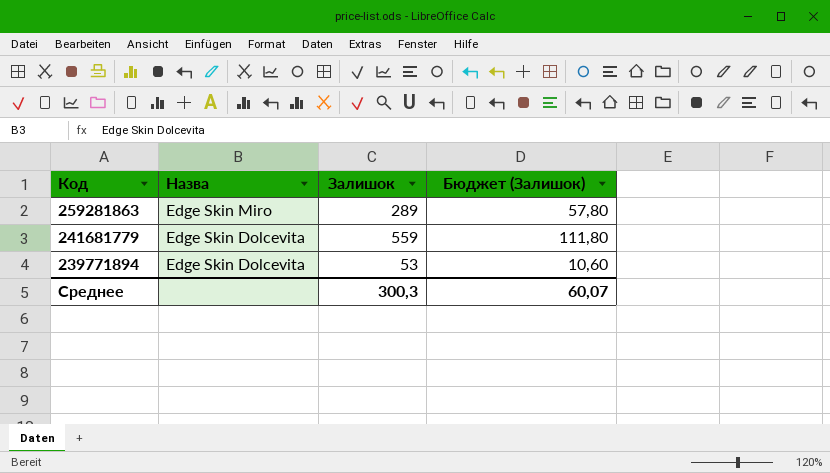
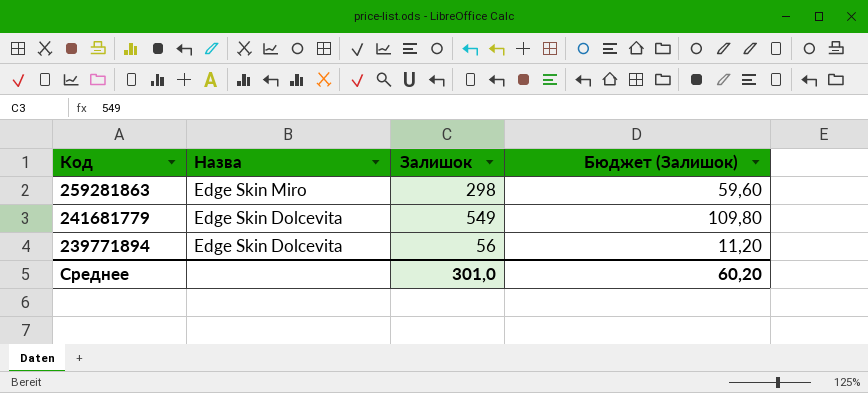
259281863 | Залишок: 289 -> 298
259281863 | Бюджет (Залишок): 57,80 -> 59,60
241681779 | Залишок: 559 -> 549
241681779 | Бюджет (Залишок): 111,80 -> 109,80
239771894 | Залишок: 53 -> 56
239771894 | Бюджет (Залишок): 10,60 -> 11,20
Среднее | Залишок: 300,3 -> 301,0
Среднее | Бюджет (Залишок): 60,07 -> 60,20

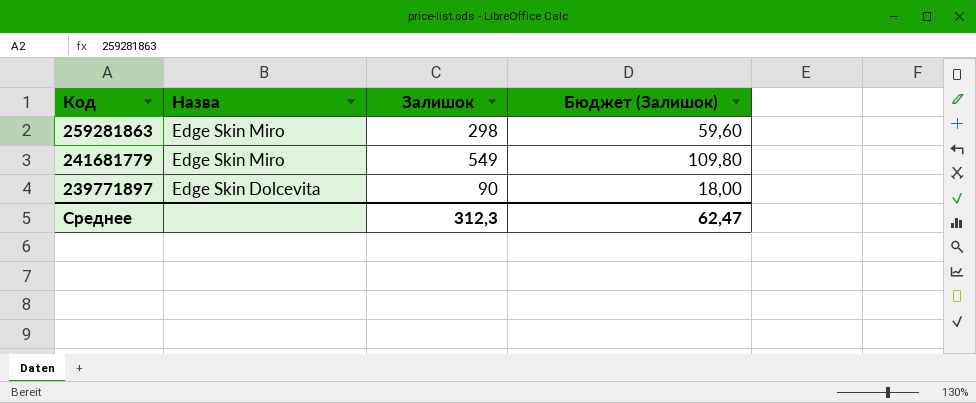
row 239771894: Edge Skin Dolcevita | 56 | 11,20 -> none
241681779 | Назва: Edge Skin Dolcevita -> Edge Skin Miro
row 239771897: none -> Edge Skin Dolcevita | 90 | 18,00
Среднее | Залишок: 301,0 -> 312,3
Среднее | Бюджет (Залишок): 60,20 -> 62,47

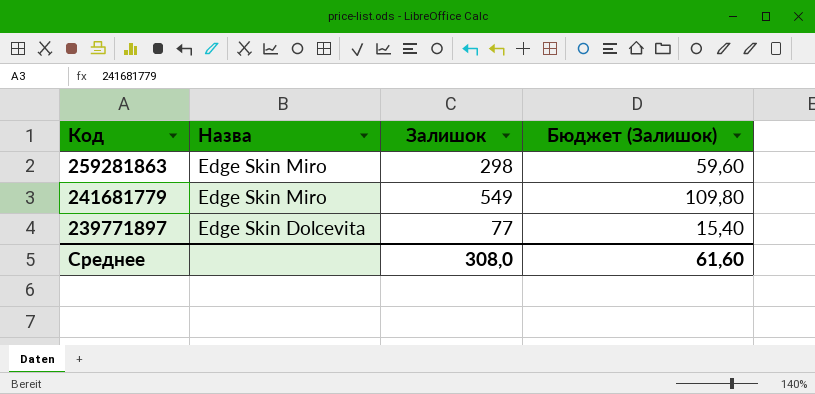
239771897 | Залишок: 90 -> 77
239771897 | Бюджет (Залишок): 18,00 -> 15,40
Среднее | Залишок: 312,3 -> 308,0
Среднее | Бюджет (Залишок): 62,47 -> 61,60

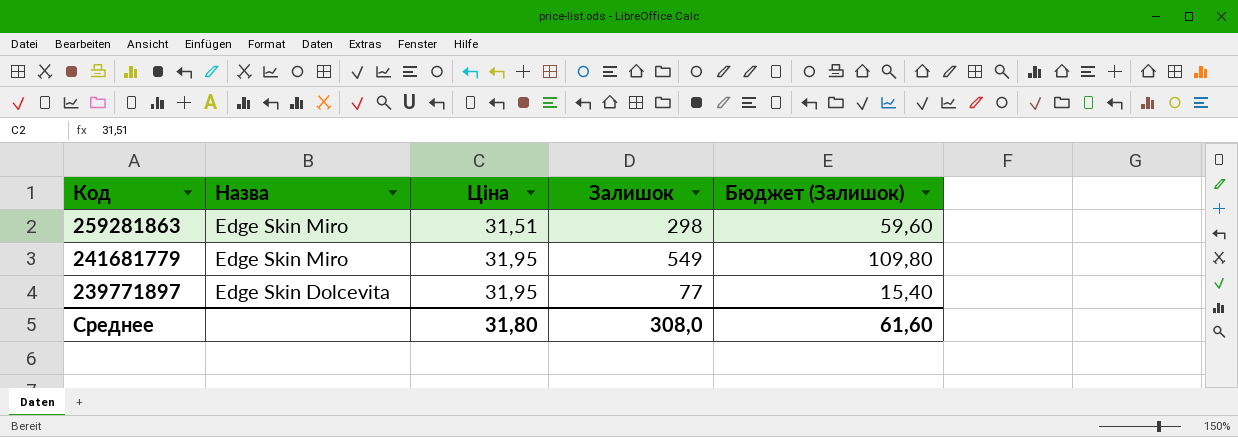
column Ціна | position: none -> 3

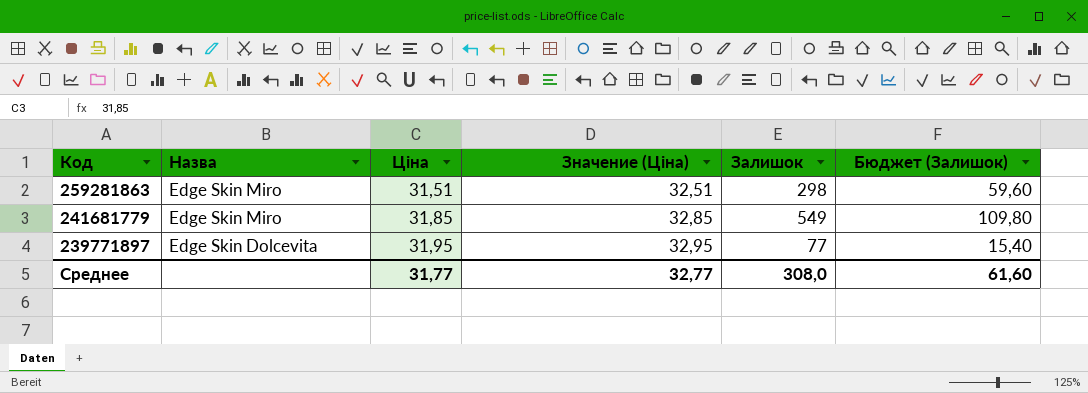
column Значение (Ціна) | formula: none -> [Ціна] + 1
241681779 | Ціна: 31,95 -> 31,85
Среднее | Ціна: 31,80 -> 31,77

